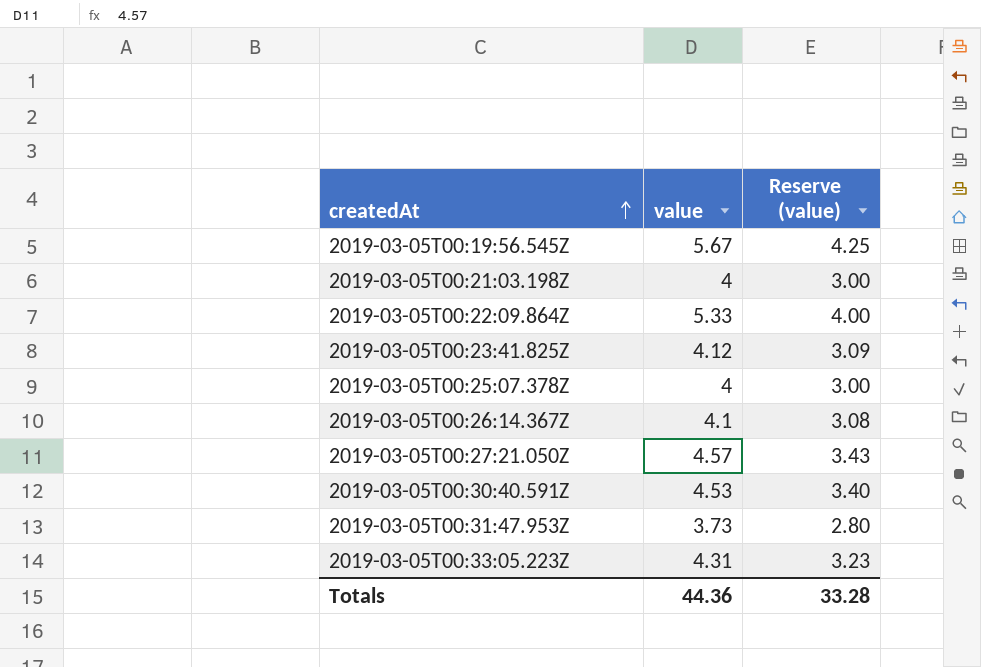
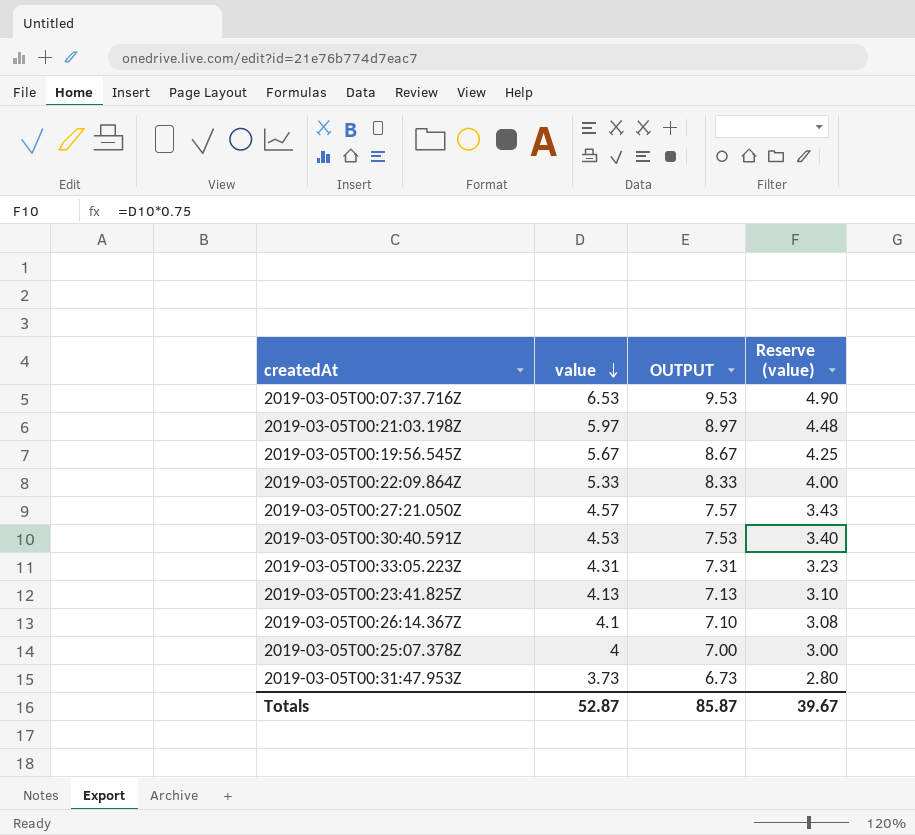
row order: createdAt ascending -> value descending
column OUTPUT | formula: none -> [value] + 3
row 2019-03-05T00:07:37.716Z: none -> 6.53 | 9.53 | 4.90
2019-03-05T00:21:03.198Z | value: 4 -> 5.97
2019-03-05T00:21:03.198Z | Reserve (value): 3.00 -> 4.48
2019-03-05T00:23:41.825Z | value: 4.12 -> 4.13
2019-03-05T00:23:41.825Z | Reserve (value): 3.09 -> 3.10
Totals | value: 44.36 -> 52.87
Totals | Reserve (value): 33.28 -> 39.67

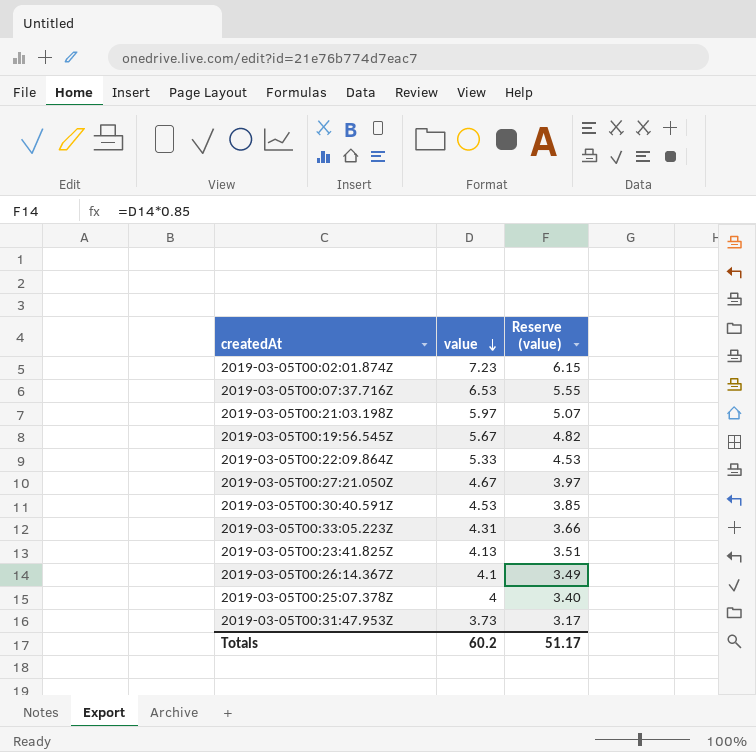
column OUTPUT | formula: [value] + 3 -> none
column Reserve (value) | formula: [value] * 0.75 -> [value] * 0.85
row 2019-03-05T00:02:01.874Z: none -> 7.23 | 6.15
2019-03-05T00:27:21.050Z | value: 4.57 -> 4.67
Totals | value: 52.87 -> 60.2
Totals | Reserve (value): 39.67 -> 51.17

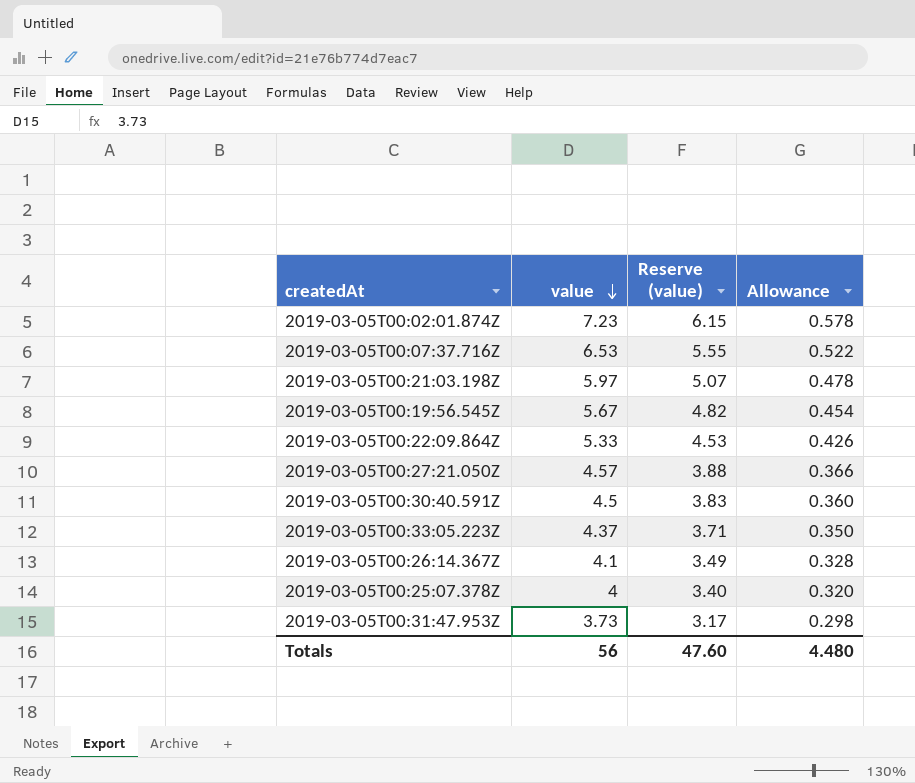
column Allowance | formula: none -> [value] * 0.08
row 2019-03-05T00:23:41.825Z: 4.13 | 3.51 -> none
2019-03-05T00:27:21.050Z | value: 4.67 -> 4.57
2019-03-05T00:27:21.050Z | Reserve (value): 3.97 -> 3.88
2019-03-05T00:30:40.591Z | value: 4.53 -> 4.5
2019-03-05T00:30:40.591Z | Reserve (value): 3.85 -> 3.83
2019-03-05T00:33:05.223Z | value: 4.31 -> 4.37
2019-03-05T00:33:05.223Z | Reserve (value): 3.66 -> 3.71
Totals | value: 60.2 -> 56
Totals | Reserve (value): 51.17 -> 47.60

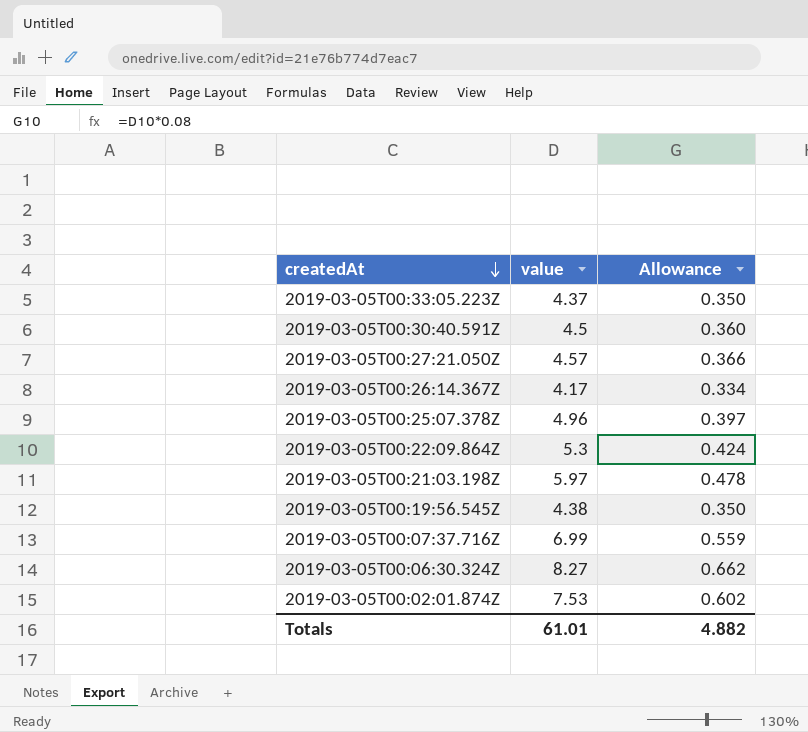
row order: value descending -> createdAt descending
column Reserve (value) | formula: [value] * 0.85 -> none
row 2019-03-05T00:31:47.953Z: 3.73 | 3.17 | 0.298 -> none
2019-03-05T00:26:14.367Z | value: 4.1 -> 4.17
2019-03-05T00:26:14.367Z | Allowance: 0.328 -> 0.334
2019-03-05T00:25:07.378Z | value: 4 -> 4.96
2019-03-05T00:25:07.378Z | Allowance: 0.320 -> 0.397
2019-03-05T00:22:09.864Z | value: 5.33 -> 5.3
2019-03-05T00:22:09.864Z | Allowance: 0.426 -> 0.424
2019-03-05T00:19:56.545Z | value: 5.67 -> 4.38
2019-03-05T00:19:56.545Z | Allowance: 0.454 -> 0.350
2019-03-05T00:07:37.716Z | value: 6.53 -> 6.99
2019-03-05T00:07:37.716Z | Allowance: 0.522 -> 0.559
row 2019-03-05T00:06:30.324Z: none -> 8.27 | 0.662
2019-03-05T00:02:01.874Z | value: 7.23 -> 7.53
2019-03-05T00:02:01.874Z | Allowance: 0.578 -> 0.602
Totals | value: 56 -> 61.01
Totals | Allowance: 4.480 -> 4.882

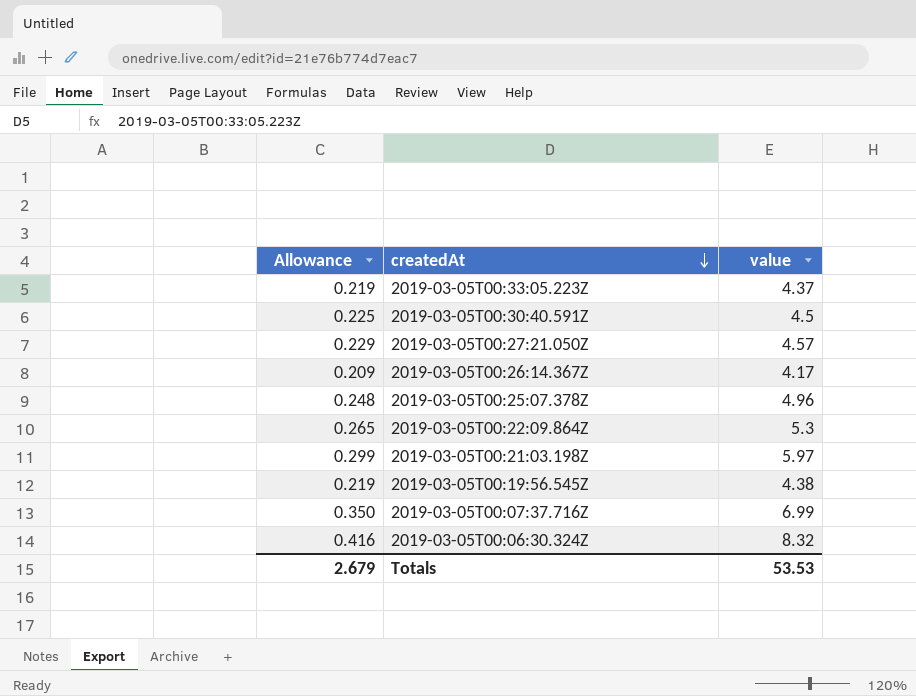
column Allowance | formula: [value] * 0.08 -> [value] * 0.05
column Allowance | position: 3 -> 1
row 2019-03-05T00:02:01.874Z: 7.53 | 0.602 -> none
2019-03-05T00:06:30.324Z | value: 8.27 -> 8.32
Totals | Allowance: 4.882 -> 2.679
Totals | value: 61.01 -> 53.53

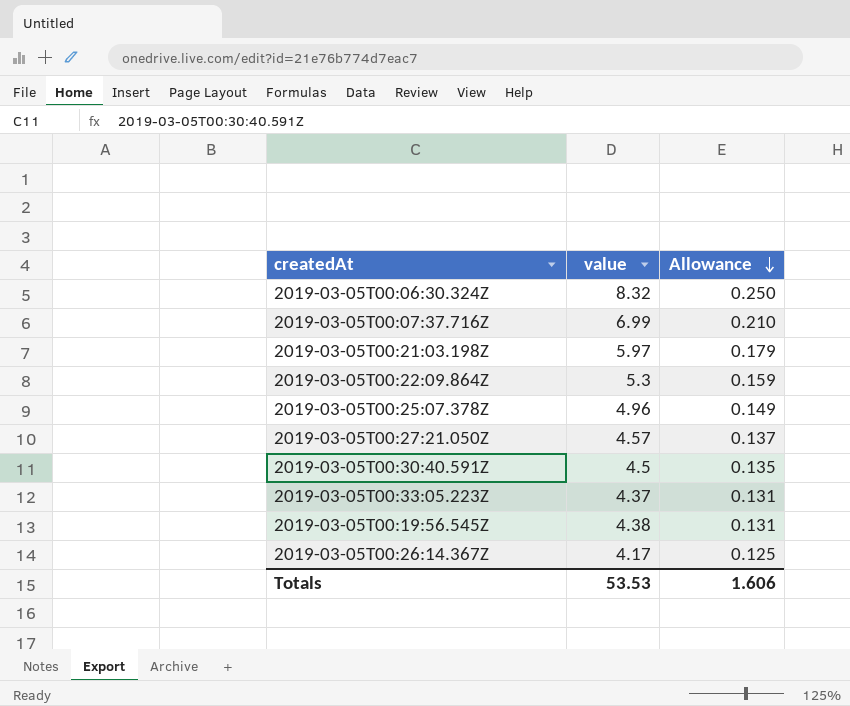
row order: createdAt descending -> Allowance descending
column Allowance | formula: [value] * 0.05 -> [value] * 0.03
column Allowance | position: 1 -> 3
Totals | Allowance: 2.679 -> 1.606

